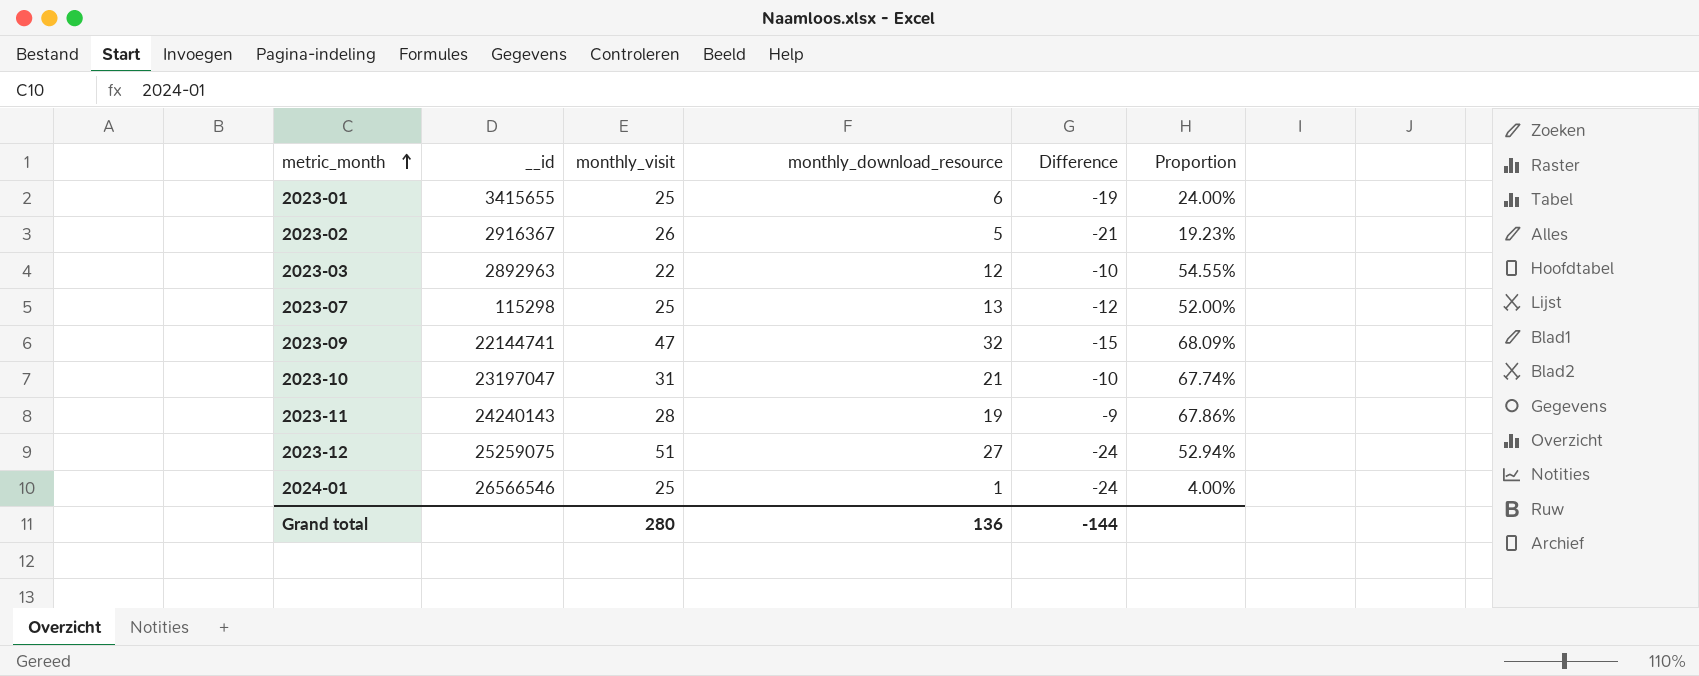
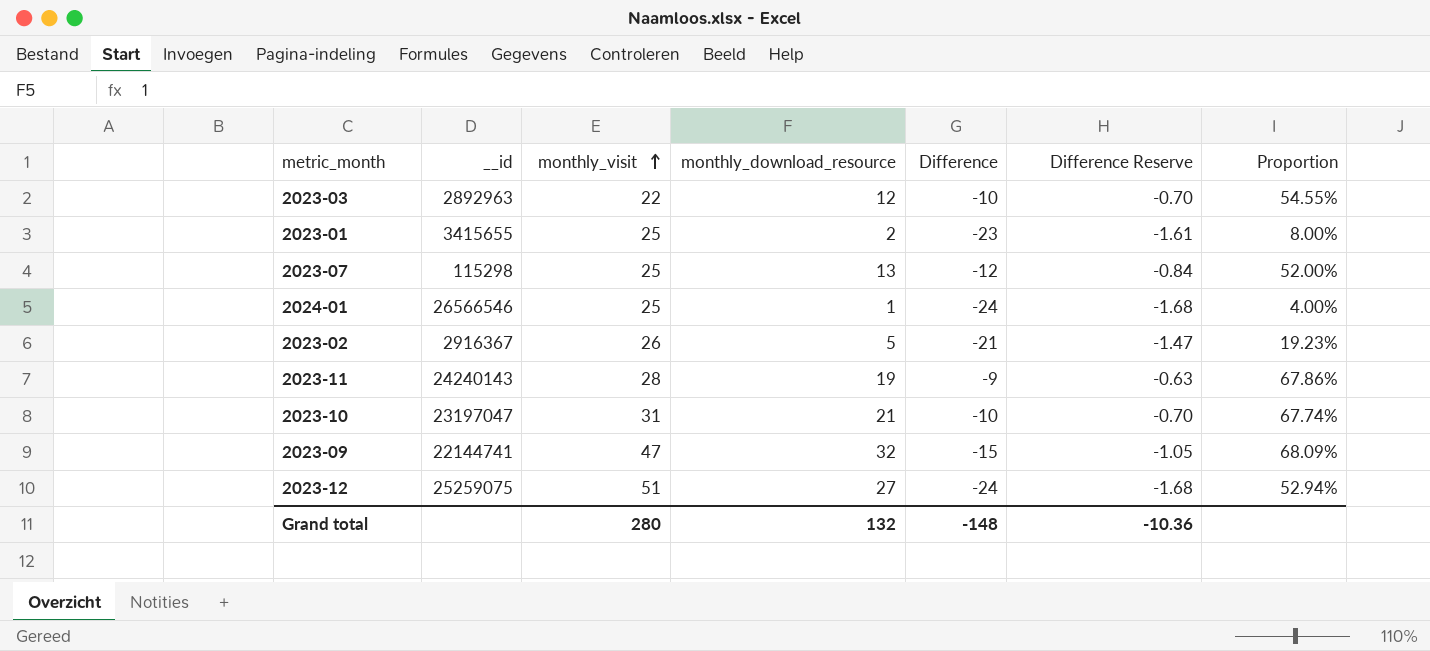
row order: metric_month ascending -> monthly_visit ascending
column Difference Reserve | formula: none -> [Difference] * 0.07
2023-01 | monthly_download_resource: 6 -> 2
2023-01 | Difference: -19 -> -23
2023-01 | Proportion: 24.00% -> 8.00%
Grand total | monthly_download_resource: 136 -> 132
Grand total | Difference: -144 -> -148

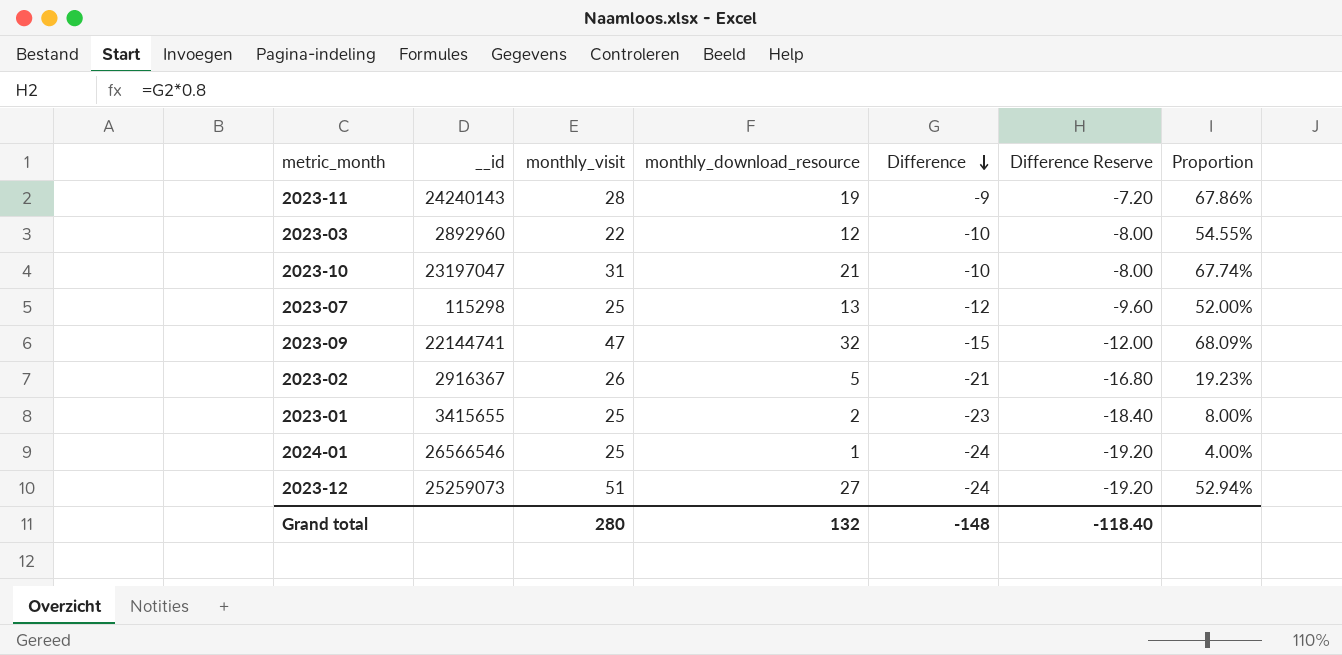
row order: monthly_visit ascending -> Difference descending
column Difference Reserve | formula: [Difference] * 0.07 -> [Difference] * 0.8
2023-03 | __id: 2892963 -> 2892960
2023-12 | __id: 25259075 -> 25259073
Grand total | Difference Reserve: -10.36 -> -118.40

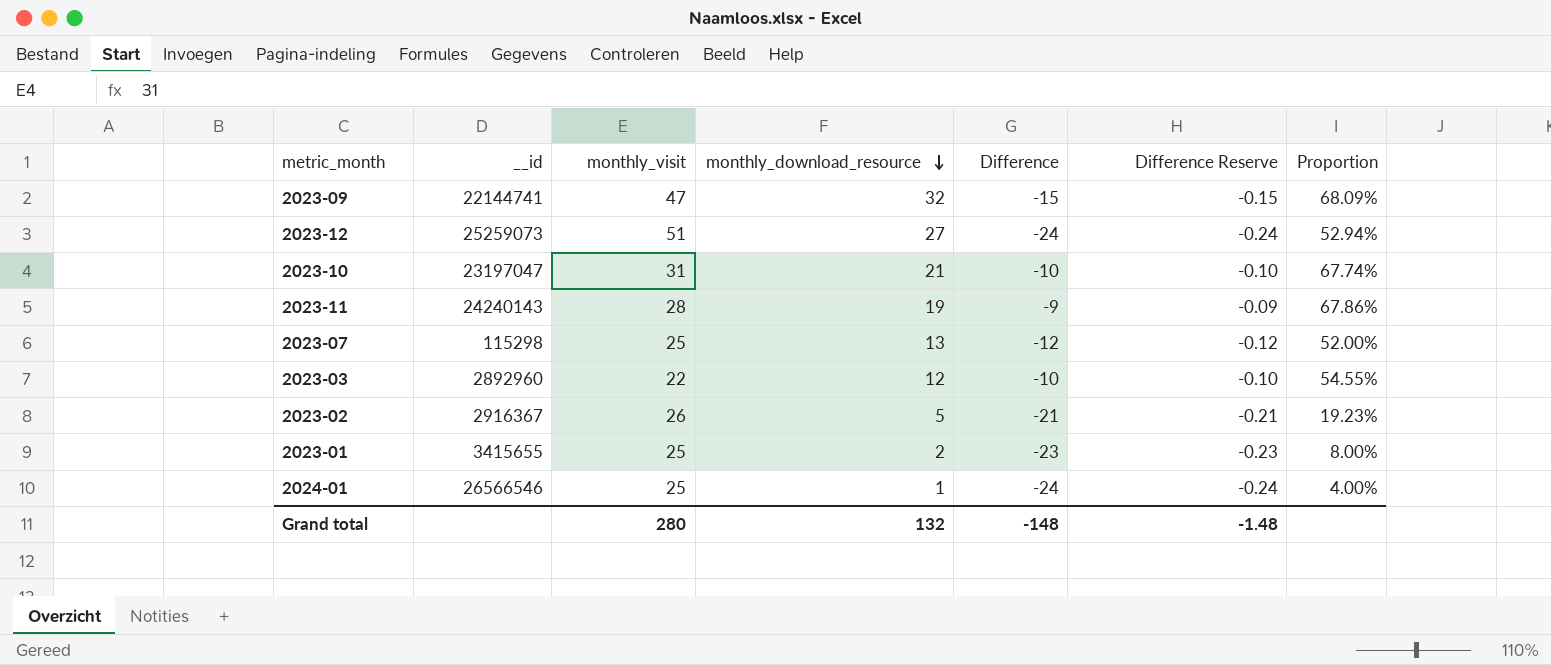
row order: Difference descending -> monthly_download_resource descending
column Difference Reserve | formula: [Difference] * 0.8 -> [Difference] * 0.01
Grand total | Difference Reserve: -118.40 -> -1.48

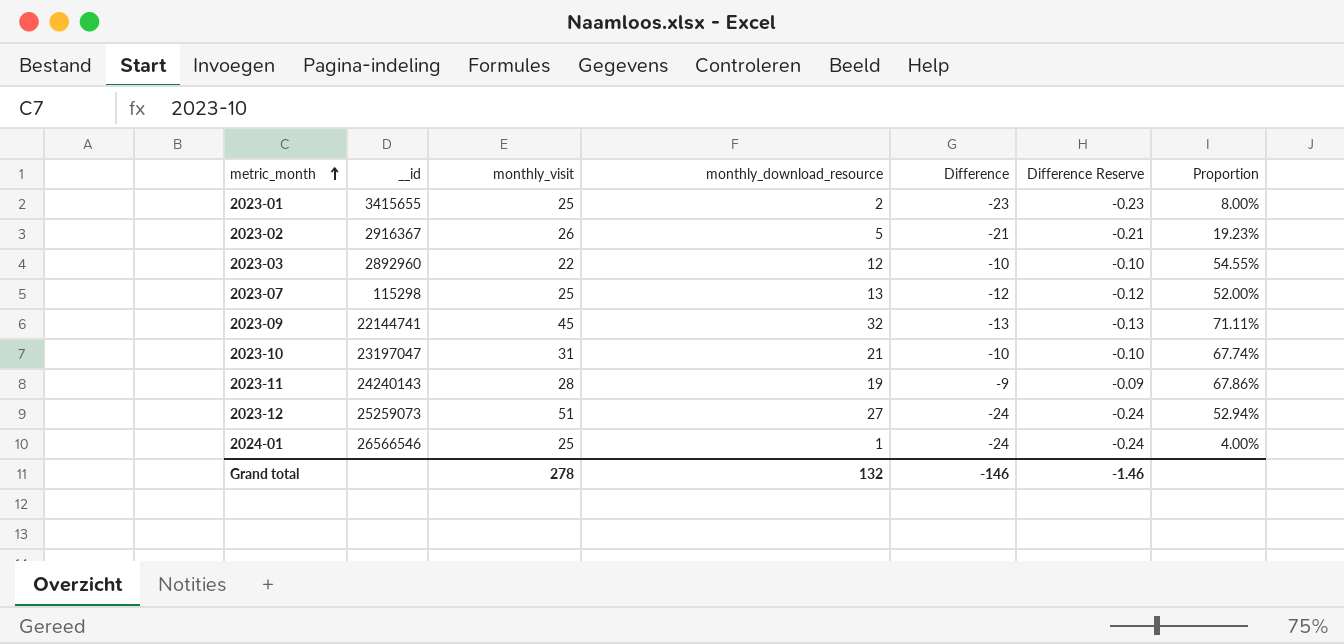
row order: monthly_download_resource descending -> metric_month ascending
2023-09 | monthly_visit: 47 -> 45
2023-09 | Difference: -15 -> -13
2023-09 | Difference Reserve: -0.15 -> -0.13
2023-09 | Proportion: 68.09% -> 71.11%
Grand total | monthly_visit: 280 -> 278
Grand total | Difference: -148 -> -146
Grand total | Difference Reserve: -1.48 -> -1.46

